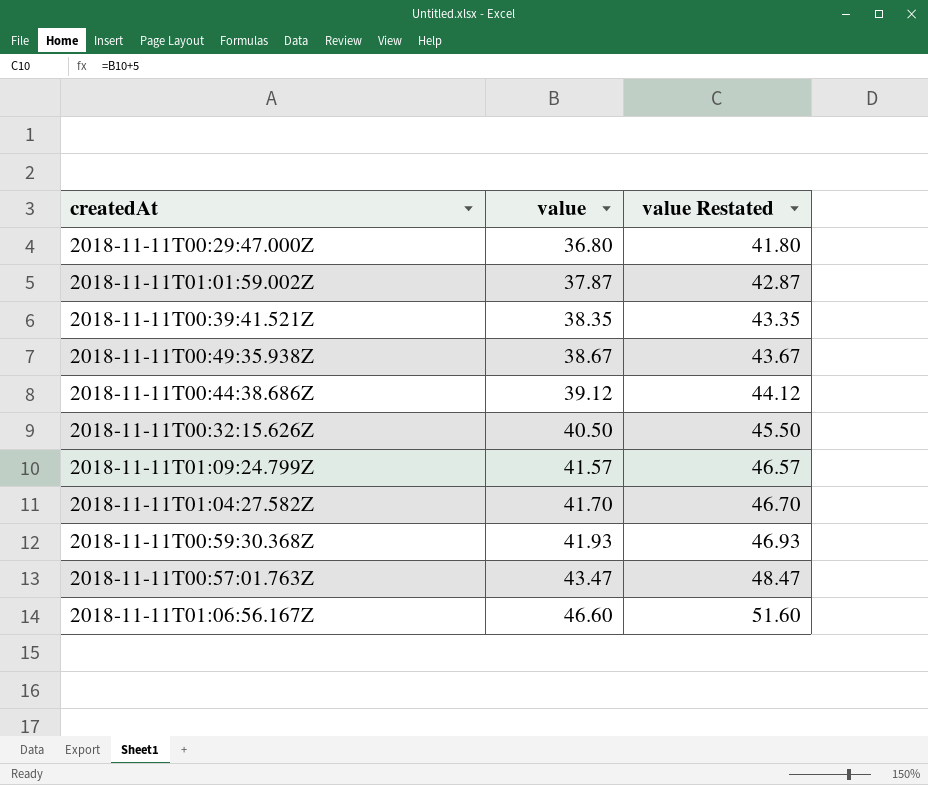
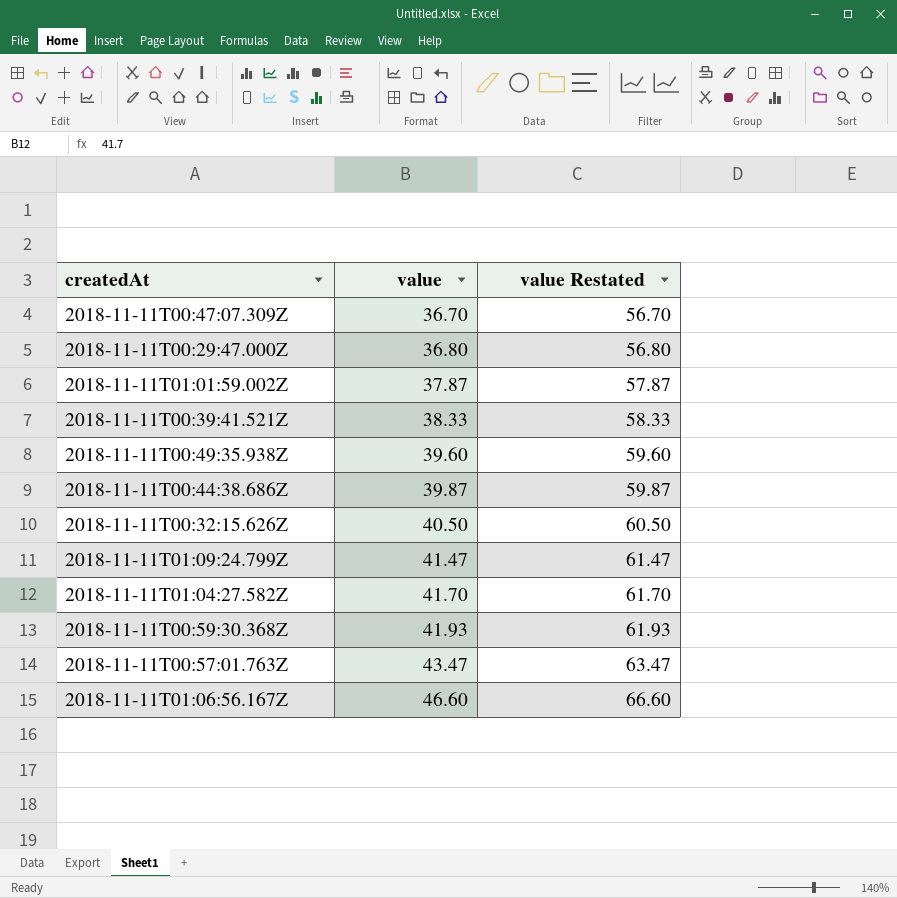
column value Restated | formula: [value] + 5 -> [value] + 20
row 2018-11-11T00:47:07.309Z: none -> 36.70 | 56.70
2018-11-11T00:39:41.521Z | value: 38.35 -> 38.33
2018-11-11T00:49:35.938Z | value: 38.67 -> 39.60
2018-11-11T00:44:38.686Z | value: 39.12 -> 39.87
2018-11-11T01:09:24.799Z | value: 41.57 -> 41.47

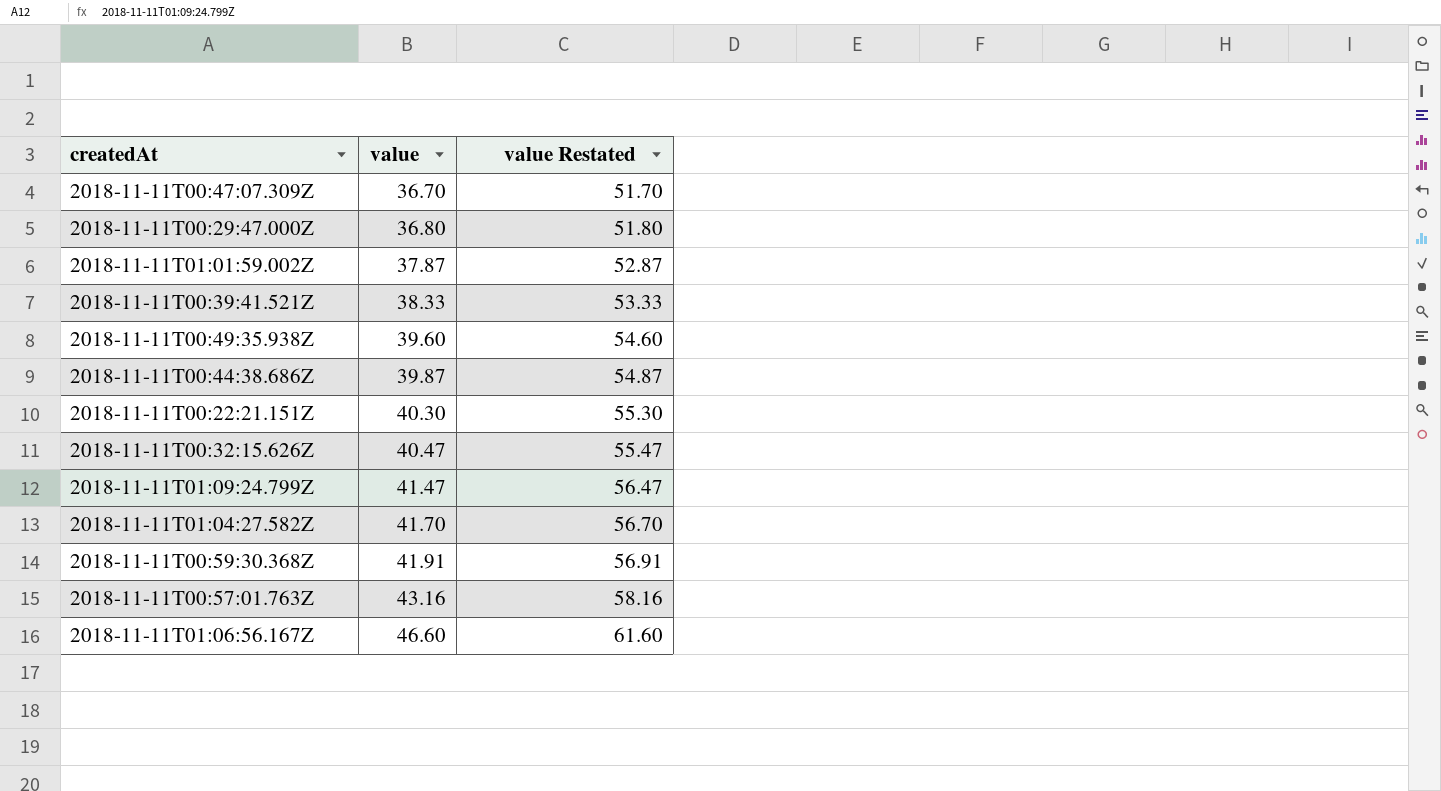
column value Restated | formula: [value] + 20 -> [value] + 15
row 2018-11-11T00:22:21.151Z: none -> 40.30 | 55.30
2018-11-11T00:32:15.626Z | value: 40.50 -> 40.47
2018-11-11T00:59:30.368Z | value: 41.93 -> 41.91
2018-11-11T00:57:01.763Z | value: 43.47 -> 43.16

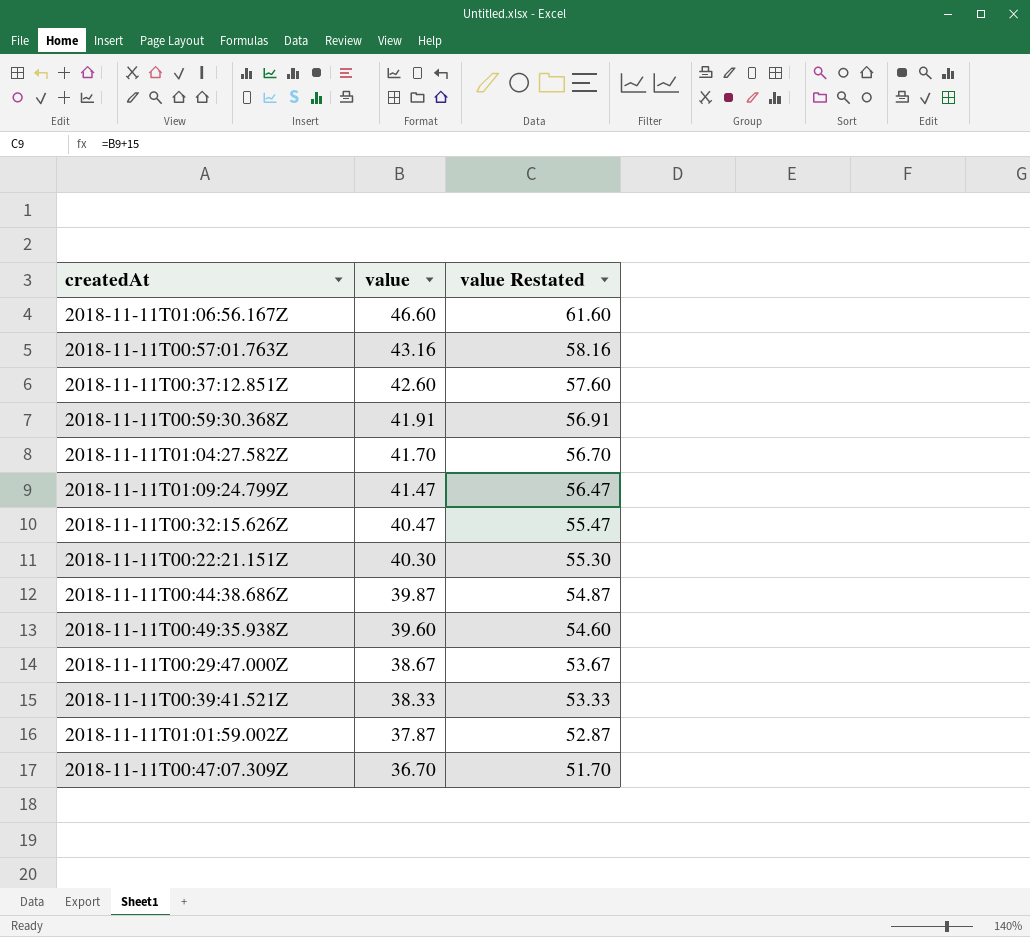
row order: value ascending -> value descending
row 2018-11-11T00:37:12.851Z: none -> 42.60 | 57.60
2018-11-11T00:29:47.000Z | value: 36.80 -> 38.67
2018-11-11T00:29:47.000Z | value Restated: 51.80 -> 53.67

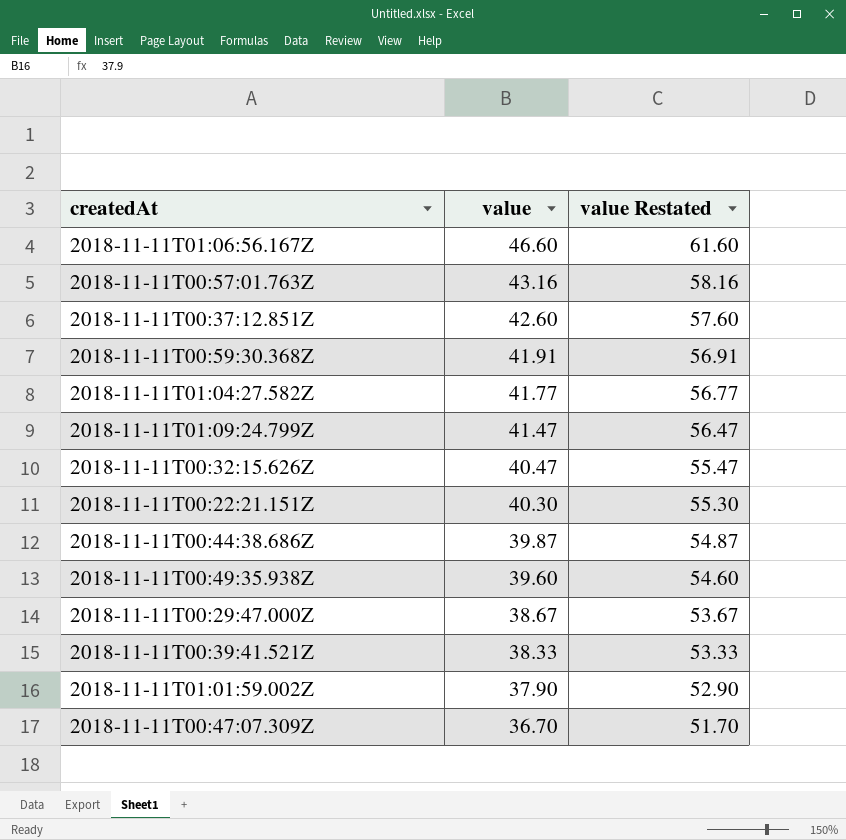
2018-11-11T01:04:27.582Z | value: 41.70 -> 41.77
2018-11-11T01:04:27.582Z | value Restated: 56.70 -> 56.77
2018-11-11T01:01:59.002Z | value: 37.87 -> 37.90
2018-11-11T01:01:59.002Z | value Restated: 52.87 -> 52.90

